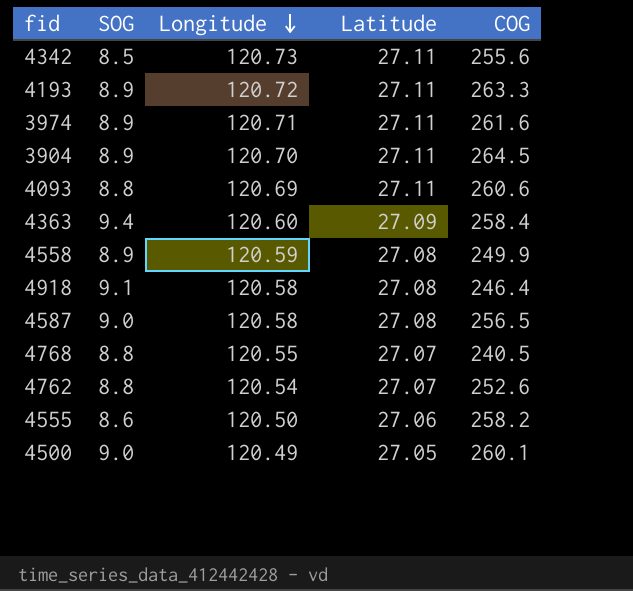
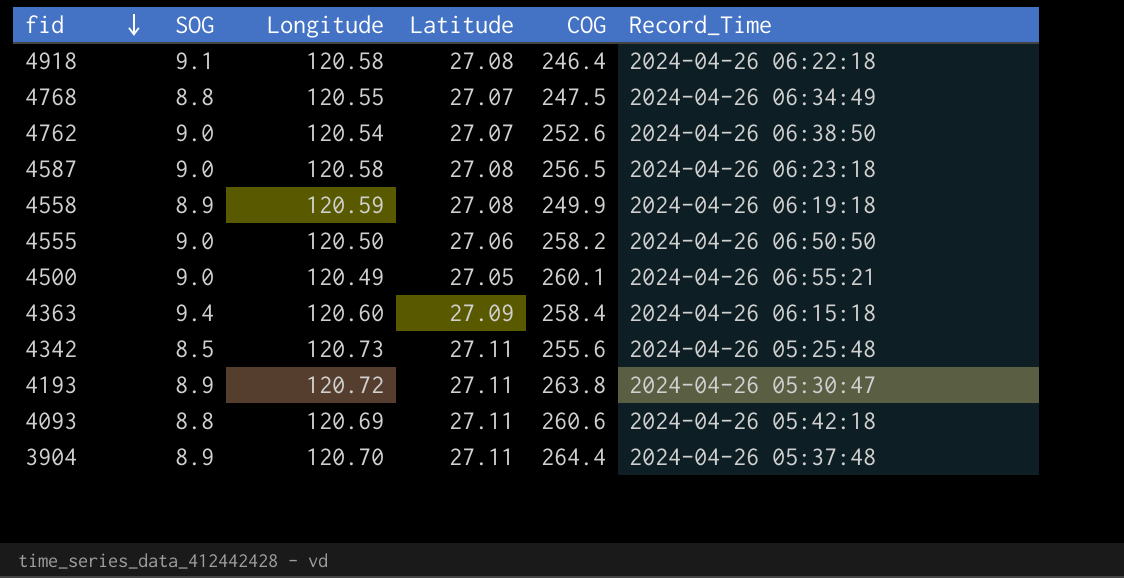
row order: Longitude descending -> fid descending
column Record_Time | position: none -> 6
row 3974: 8.9 | 120.71 | 27.11 | 261.6 -> none
4768 | COG: 240.5 -> 247.5
4762 | SOG: 8.8 -> 9.0
4555 | SOG: 8.6 -> 9.0
4193 | COG: 263.3 -> 263.8
3904 | COG: 264.5 -> 264.4

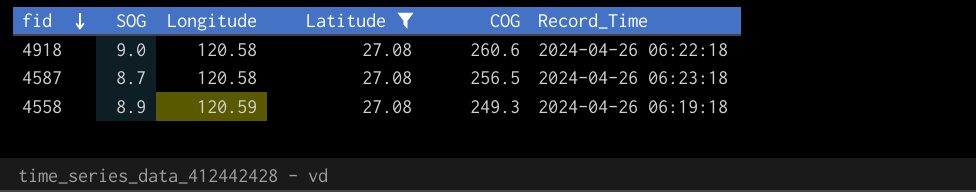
filter: none -> Latitude = 27.08
4918 | SOG: 9.1 -> 9.0
4918 | COG: 246.4 -> 260.6
4587 | SOG: 9.0 -> 8.7
4558 | COG: 249.9 -> 249.3

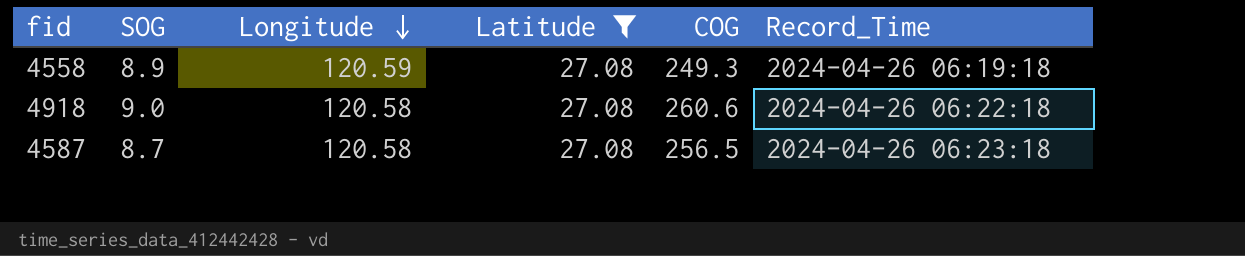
row order: fid descending -> Longitude descending

